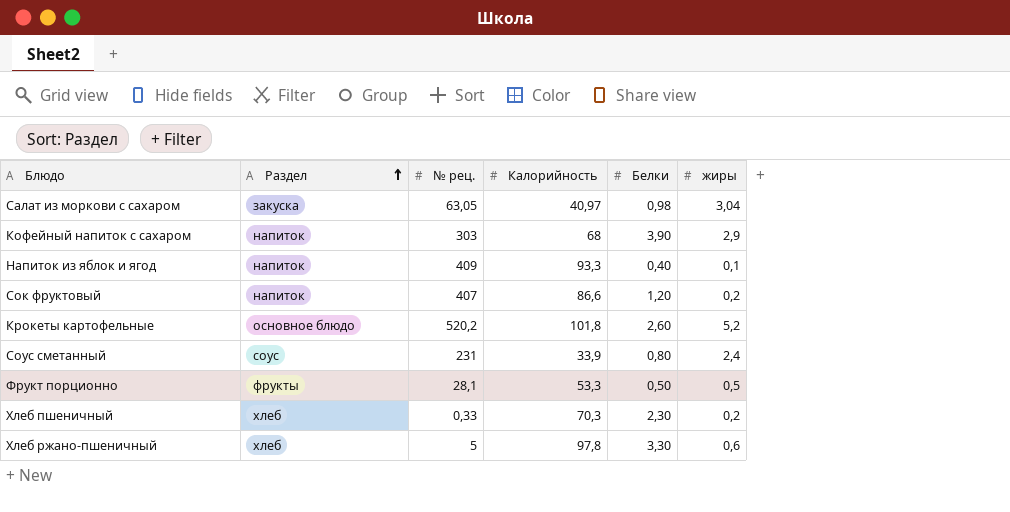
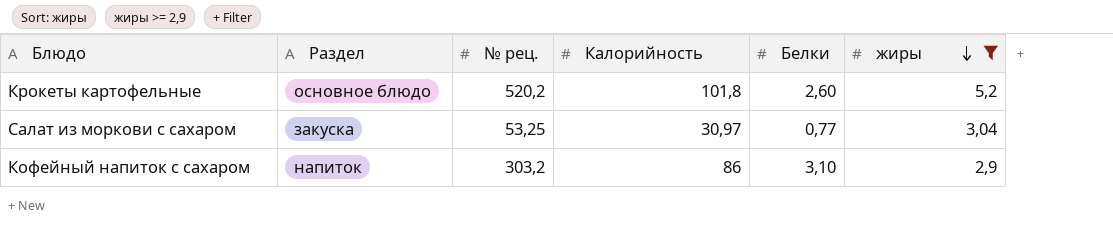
filter: none -> жиры >= 2,9
row order: Раздел ascending -> жиры descending
Салат из моркови с сахаром | № рец.: 63,05 -> 53,25
Салат из моркови с сахаром | Калорийность: 40,97 -> 30,97
Салат из моркови с сахаром | Белки: 0,98 -> 0,77
Кофейный напиток с сахаром | № рец.: 303 -> 303,2
Кофейный напиток с сахаром | Калорийность: 68 -> 86
Кофейный напиток с сахаром | Белки: 3,90 -> 3,10

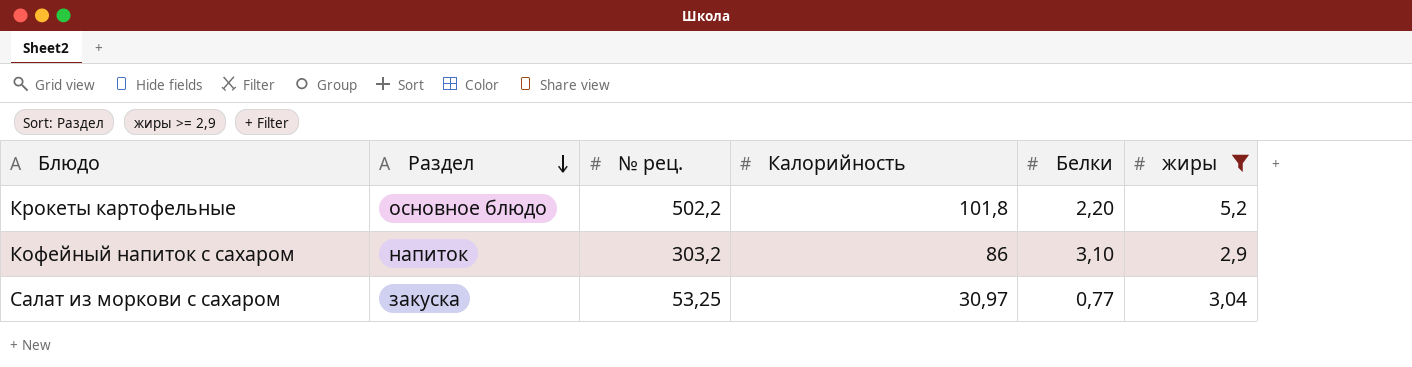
row order: жиры descending -> Раздел descending
Крокеты картофельные | № рец.: 520,2 -> 502,2
Крокеты картофельные | Белки: 2,60 -> 2,20

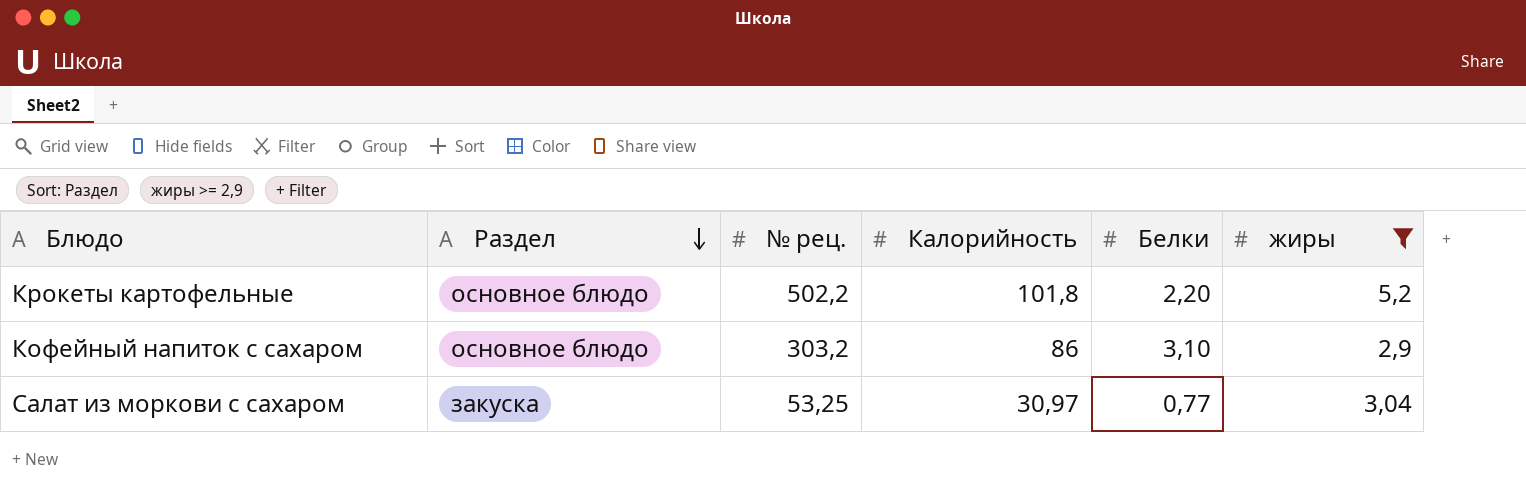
Кофейный напиток с сахаром | Раздел: напиток -> основное блюдо

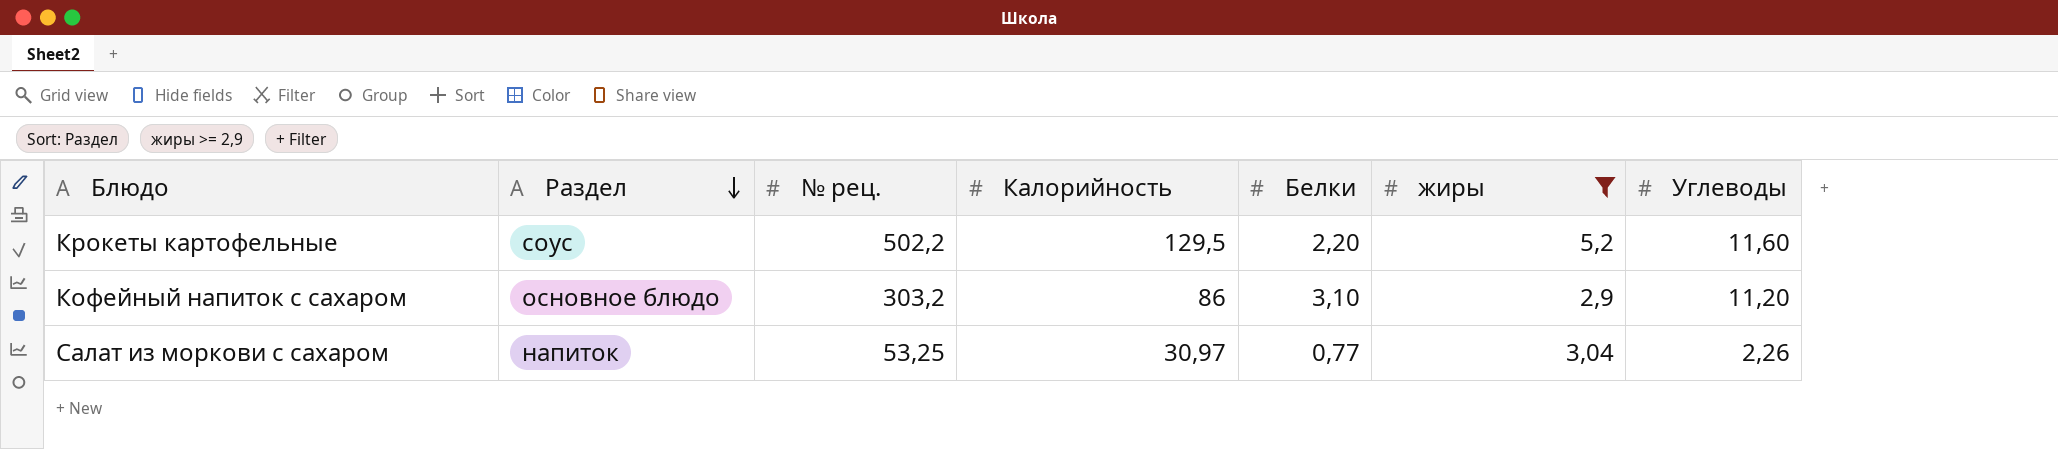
column Углеводы | position: none -> 7
Крокеты картофельные | Раздел: основное блюдо -> соус
Крокеты картофельные | Калорийность: 101,8 -> 129,5
Салат из моркови с сахаром | Раздел: закуска -> напиток

